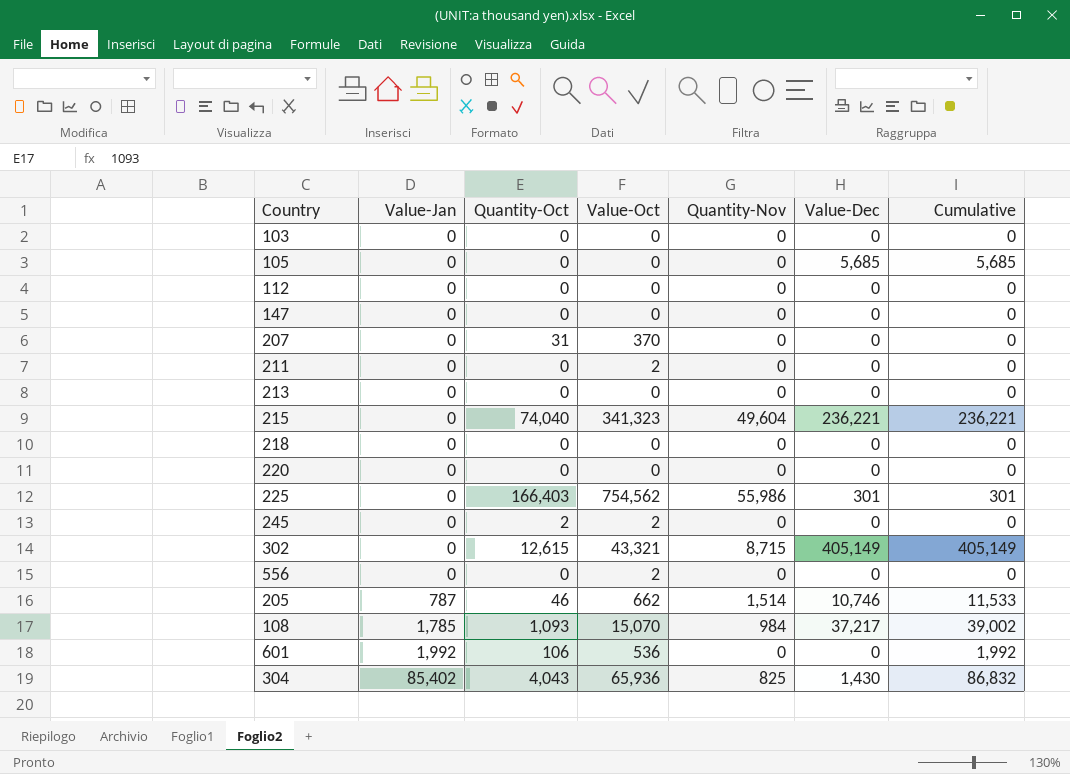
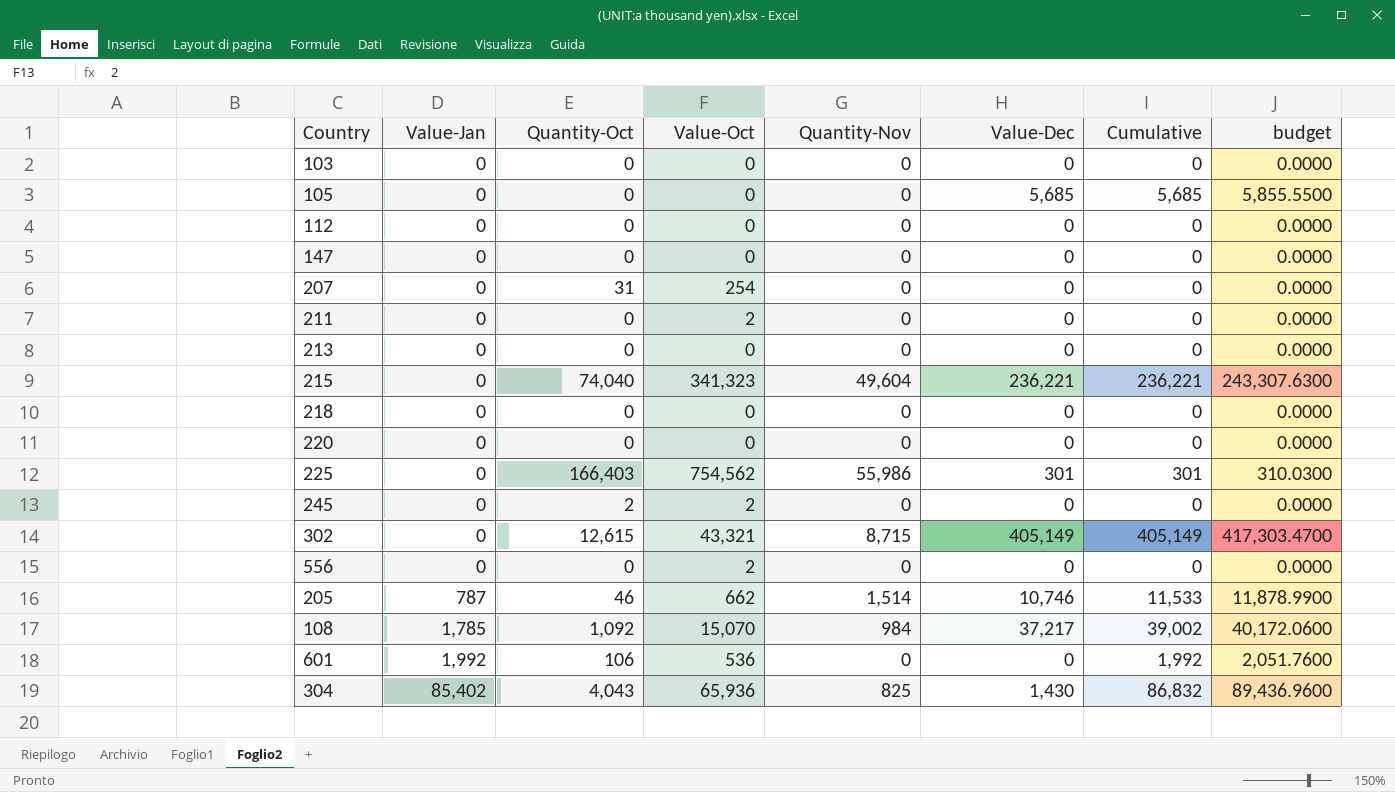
column budget | formula: none -> [Cumulative] * 1.03
207 | Value-Oct: 370 -> 254
108 | Quantity-Oct: 1,093 -> 1,092

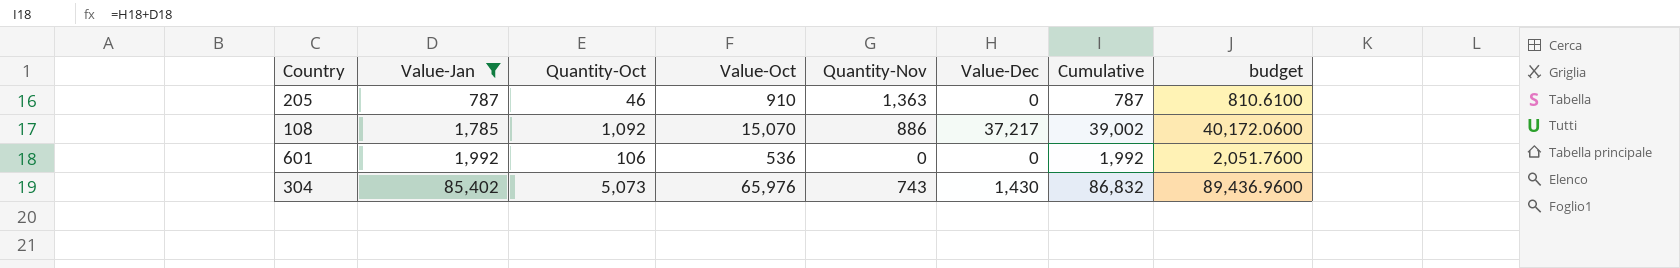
filter: none -> Value-Jan != 0
205 | Value-Oct: 662 -> 910
205 | Quantity-Nov: 1,514 -> 1,363
205 | Value-Dec: 10,746 -> 0
205 | Cumulative: 11,533 -> 787
205 | budget: 11,878.9900 -> 810.6100
108 | Quantity-Nov: 984 -> 886
304 | Quantity-Oct: 4,043 -> 5,073
304 | Value-Oct: 65,936 -> 65,976
304 | Quantity-Nov: 825 -> 743

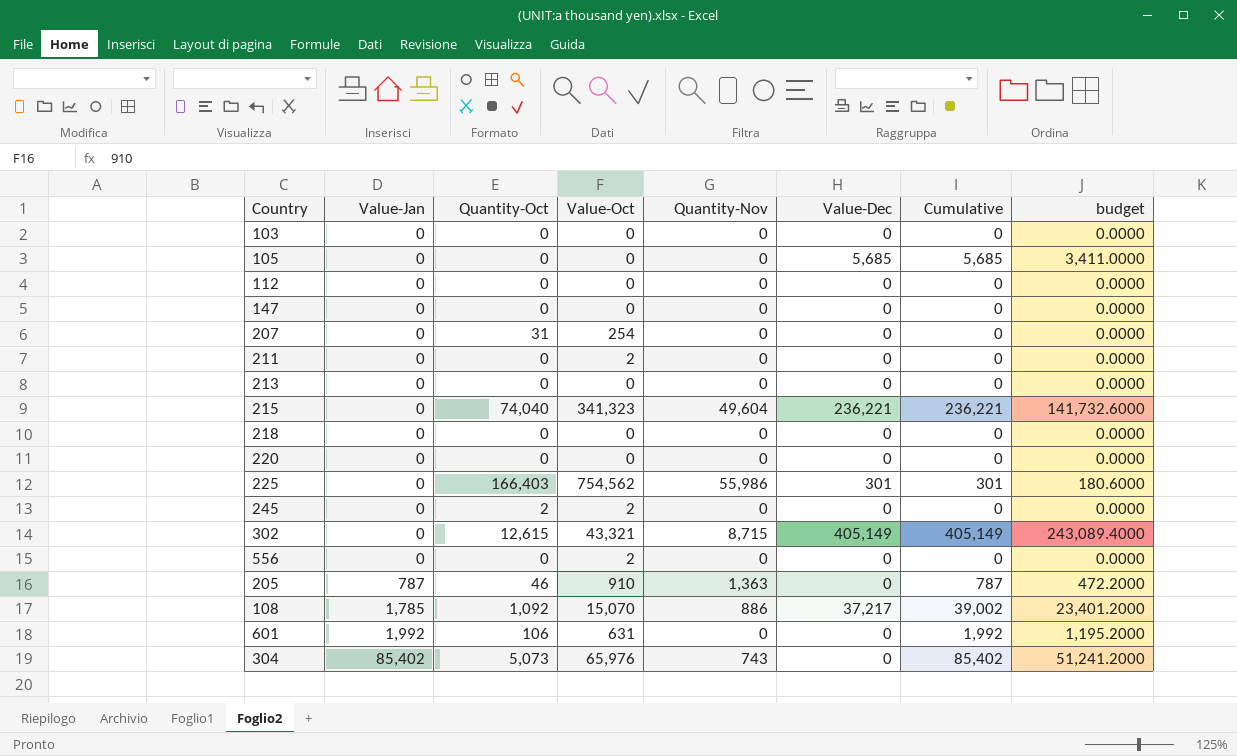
filter: Value-Jan != 0 -> none
column budget | formula: [Cumulative] * 1.03 -> [Cumulative] * 0.6
601 | Value-Oct: 536 -> 631
304 | Value-Dec: 1,430 -> 0
304 | Cumulative: 86,832 -> 85,402

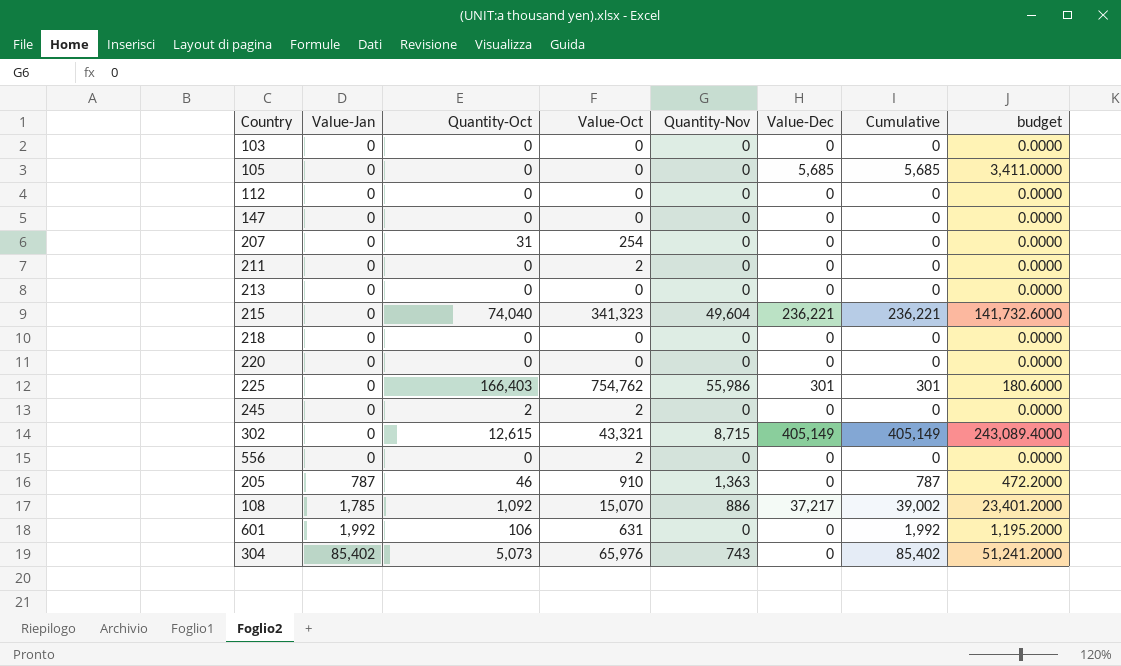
225 | Value-Oct: 754,562 -> 754,762

